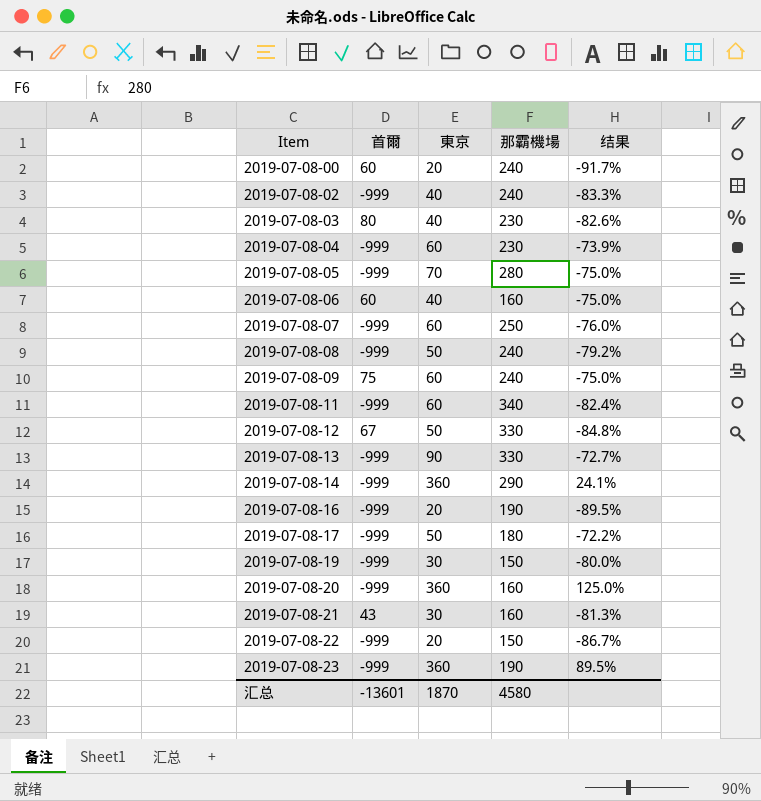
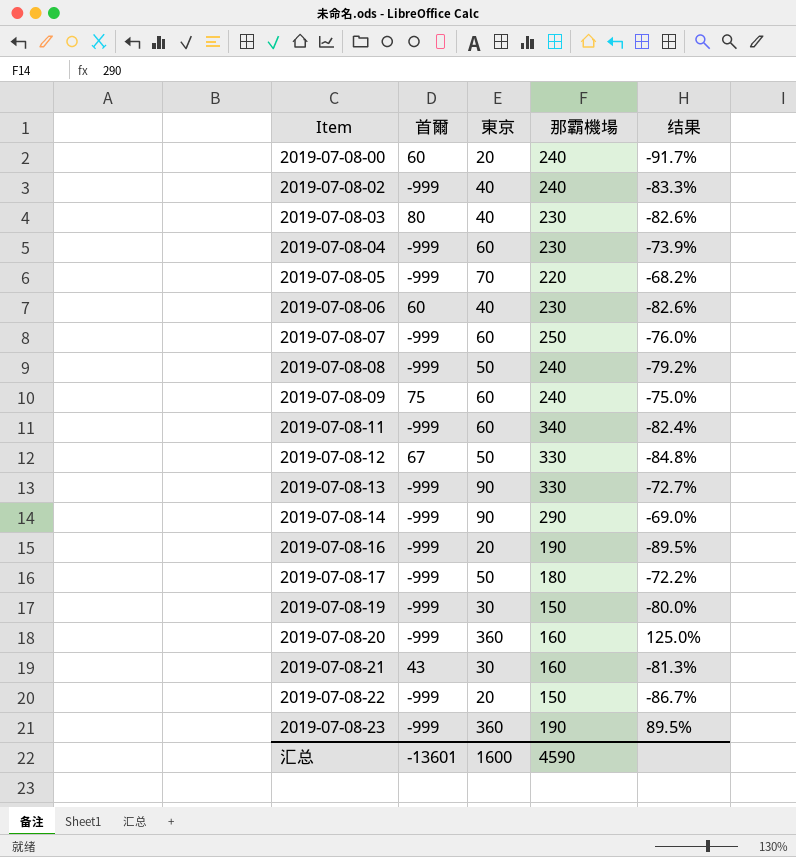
2019-07-08-05 | 那霸機場: 280 -> 220
2019-07-08-05 | 结果: -75.0% -> -68.2%
2019-07-08-06 | 那霸機場: 160 -> 230
2019-07-08-06 | 结果: -75.0% -> -82.6%
2019-07-08-14 | 東京: 360 -> 90
2019-07-08-14 | 结果: 24.1% -> -69.0%
汇总 | 東京: 1870 -> 1600
汇总 | 那霸機場: 4580 -> 4590

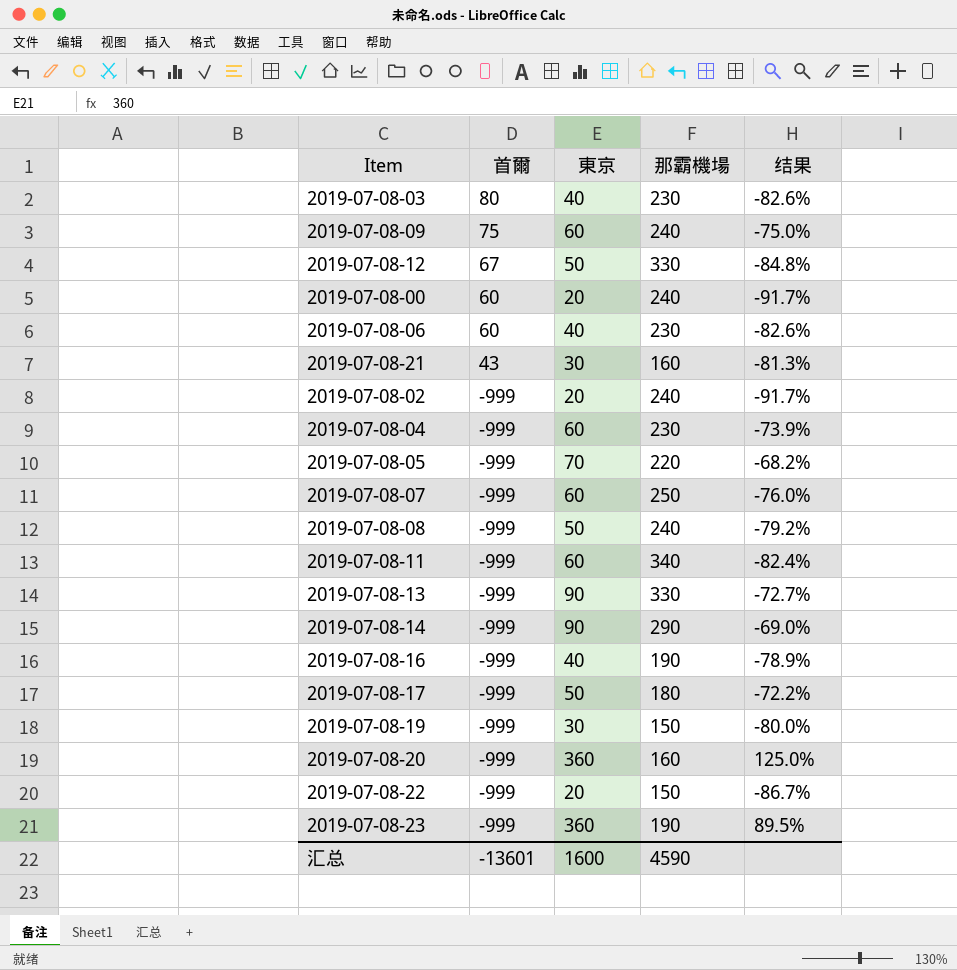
row order: Item ascending -> 首爾 descending
2019-07-08-02 | 東京: 40 -> 20
2019-07-08-02 | 结果: -83.3% -> -91.7%
2019-07-08-16 | 東京: 20 -> 40
2019-07-08-16 | 结果: -89.5% -> -78.9%

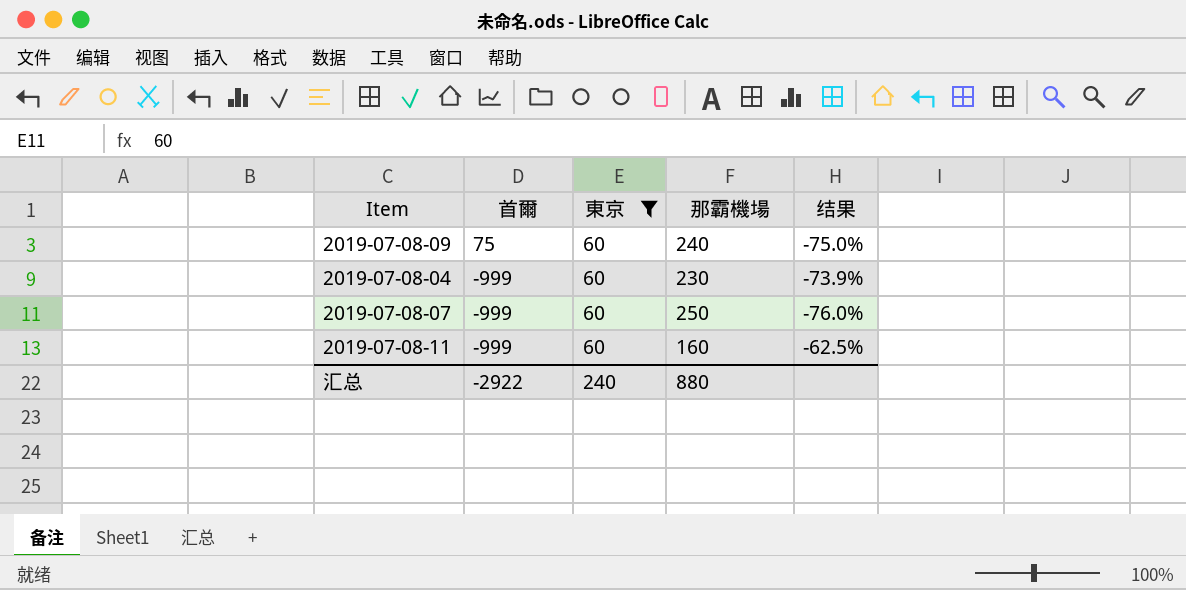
filter: none -> 東京 = 60
2019-07-08-11 | 那霸機場: 340 -> 160
2019-07-08-11 | 结果: -82.4% -> -62.5%
汇总 | 首爾: -13601 -> -2922
汇总 | 東京: 1600 -> 240
汇总 | 那霸機場: 4590 -> 880

